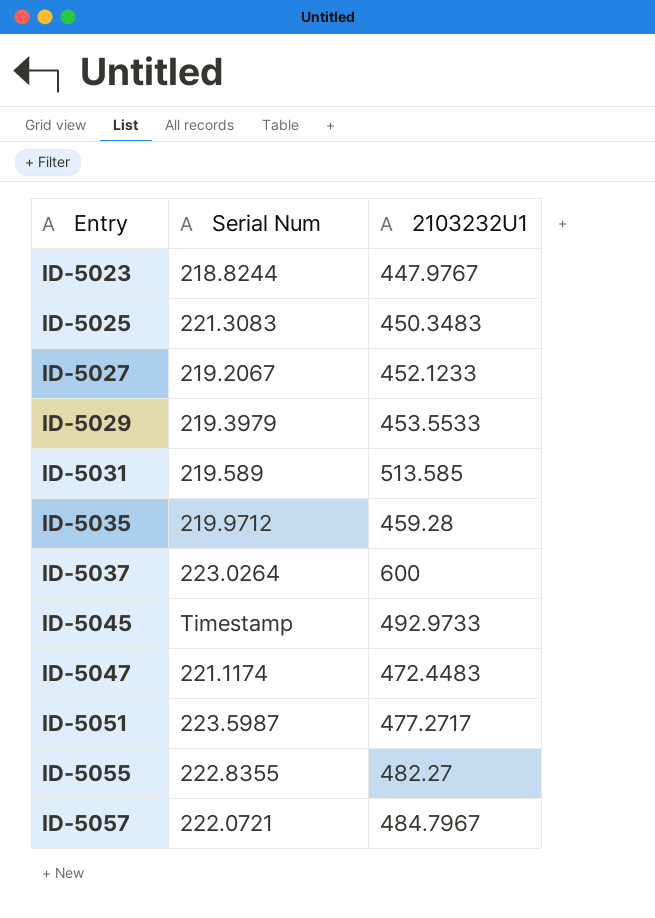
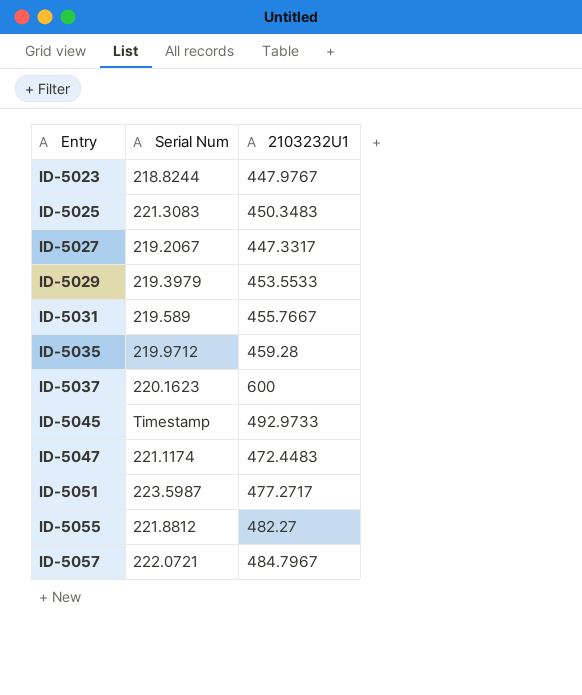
ID-5027 | 2103232U1: 452.1233 -> 447.3317
ID-5031 | 2103232U1: 513.585 -> 455.7667
ID-5037 | Serial Num: 223.0264 -> 220.1623
ID-5055 | Serial Num: 222.8355 -> 221.8812

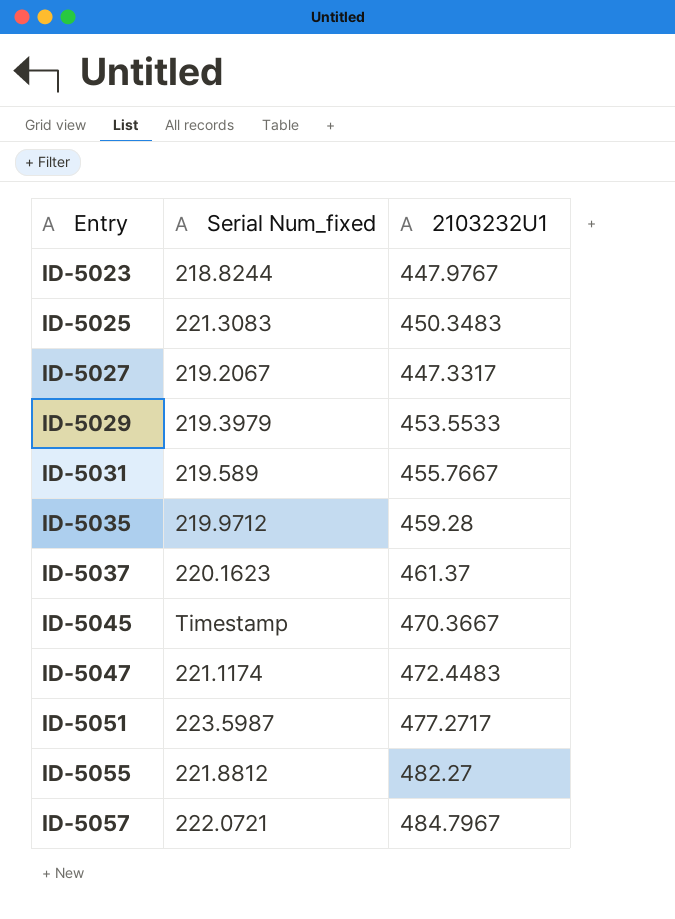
column name: Serial Num -> Serial Num_fixed
ID-5037 | 2103232U1: 600 -> 461.37
ID-5045 | 2103232U1: 492.9733 -> 470.3667

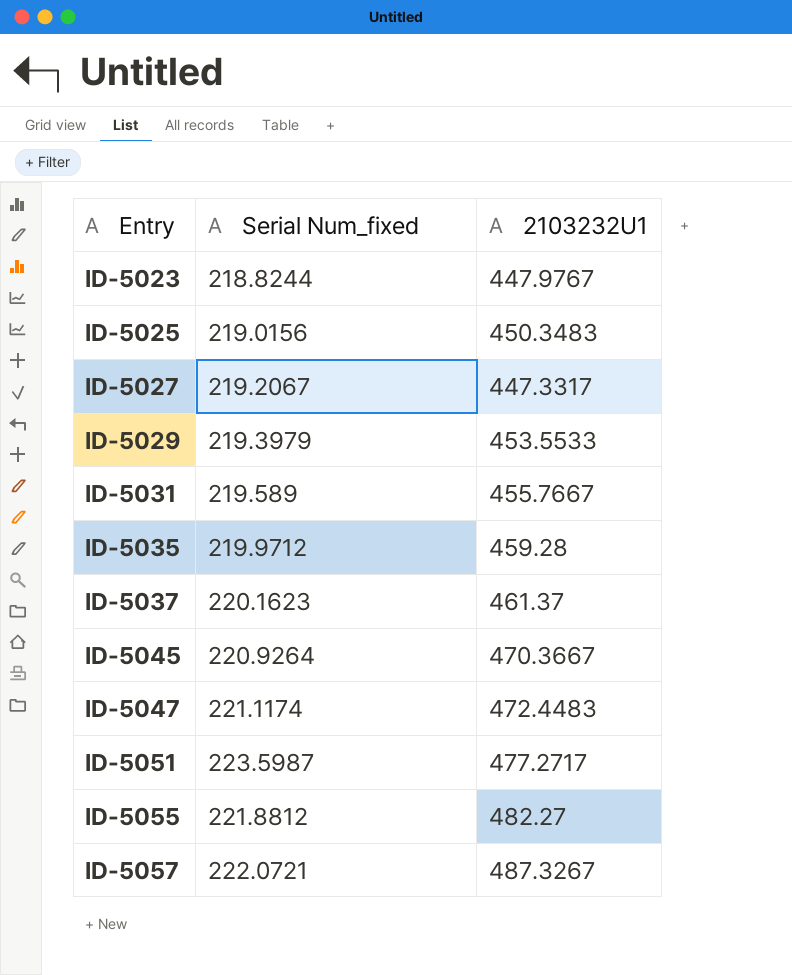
ID-5025 | Serial Num_fixed: 221.3083 -> 219.0156
ID-5045 | Serial Num_fixed: Timestamp -> 220.9264
ID-5057 | 2103232U1: 484.7967 -> 487.3267

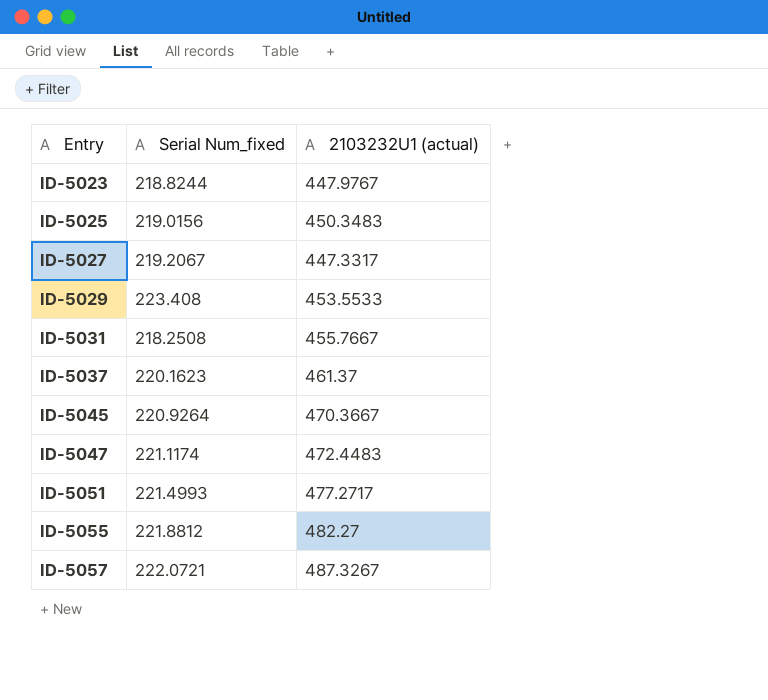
column name: 2103232U1 -> 2103232U1 (actual)
row ID-5035: 219.9712 | 459.28 -> none
ID-5029 | Serial Num_fixed: 219.3979 -> 223.408
ID-5031 | Serial Num_fixed: 219.589 -> 218.2508
ID-5051 | Serial Num_fixed: 223.5987 -> 221.4993

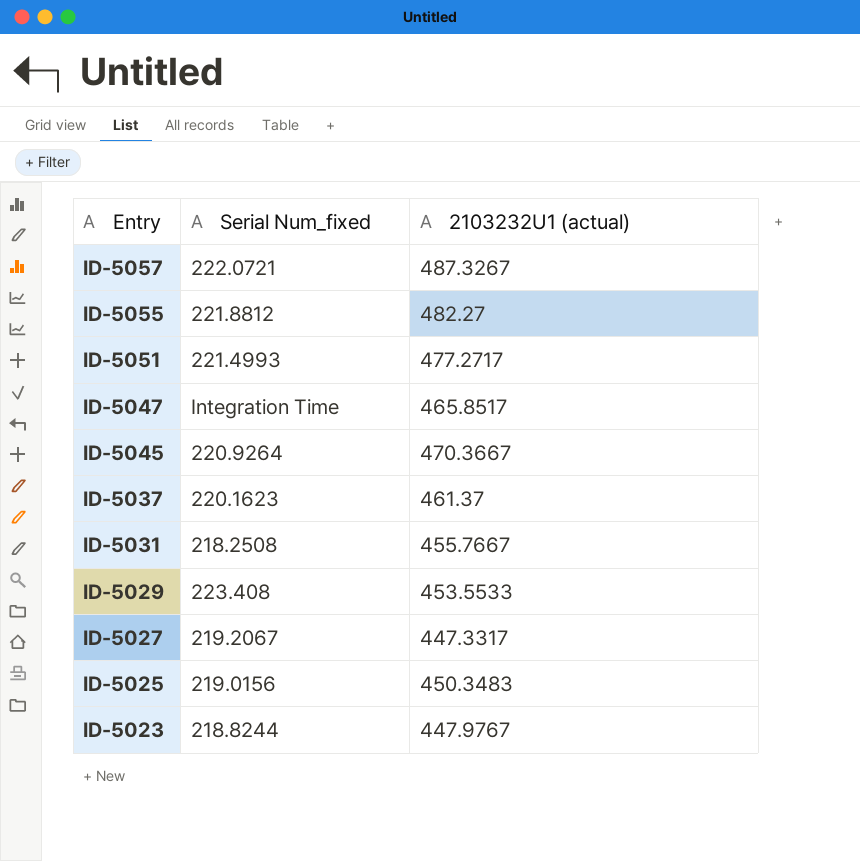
row order: Entry ascending -> Entry descending
ID-5047 | Serial Num_fixed: 221.1174 -> Integration Time
ID-5047 | 2103232U1 (actual): 472.4483 -> 465.8517

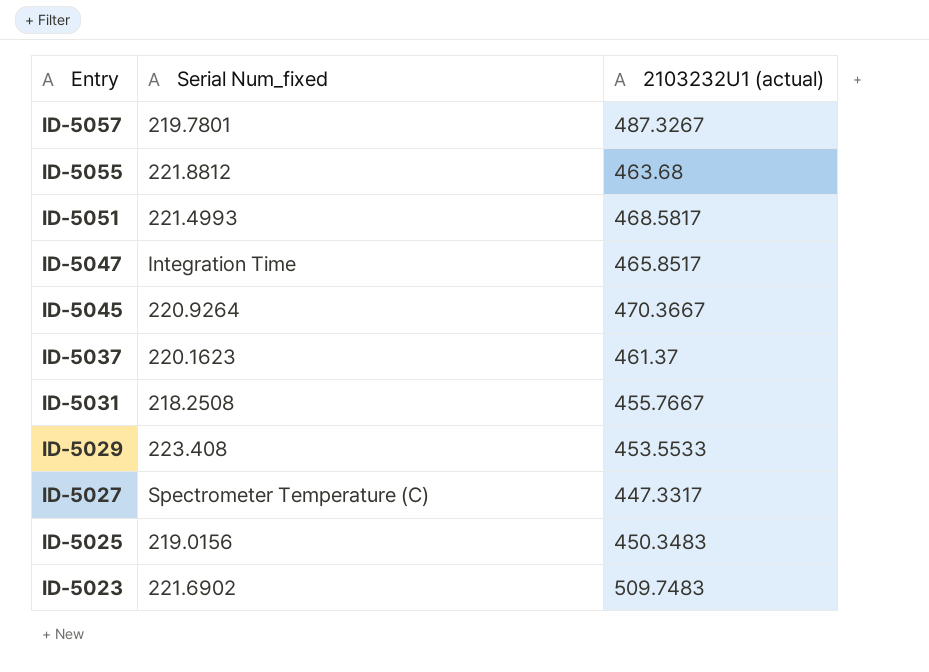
ID-5057 | Serial Num_fixed: 222.0721 -> 219.7801
ID-5055 | 2103232U1 (actual): 482.27 -> 463.68
ID-5051 | 2103232U1 (actual): 477.2717 -> 468.5817
ID-5027 | Serial Num_fixed: 219.2067 -> Spectrometer Temperature (C)
ID-5023 | Serial Num_fixed: 218.8244 -> 221.6902
ID-5023 | 2103232U1 (actual): 447.9767 -> 509.7483

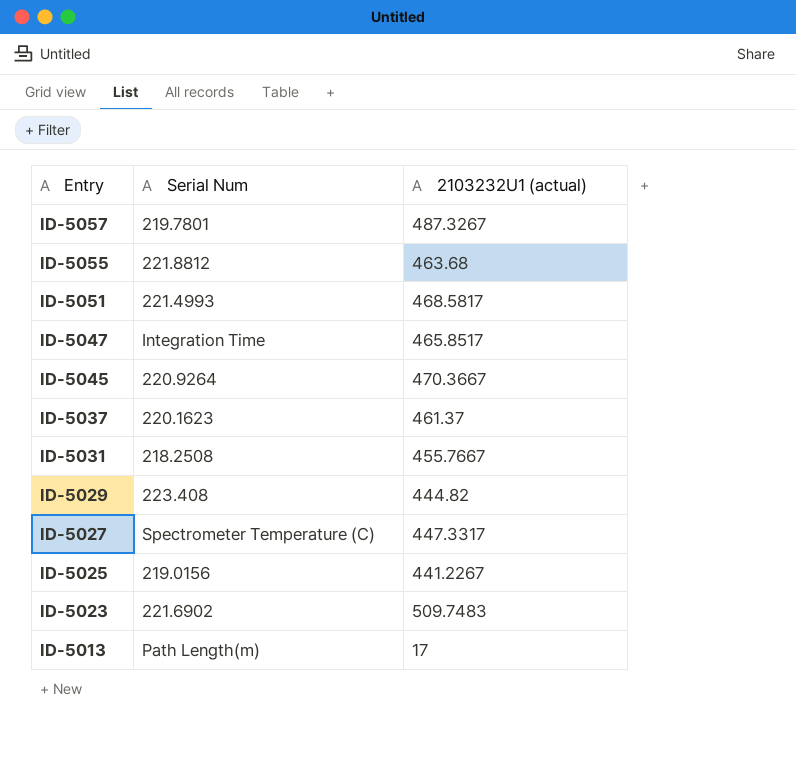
column name: Serial Num_fixed -> Serial Num
ID-5029 | 2103232U1 (actual): 453.5533 -> 444.82
ID-5025 | 2103232U1 (actual): 450.3483 -> 441.2267
row ID-5013: none -> Path Length(m) | 17

